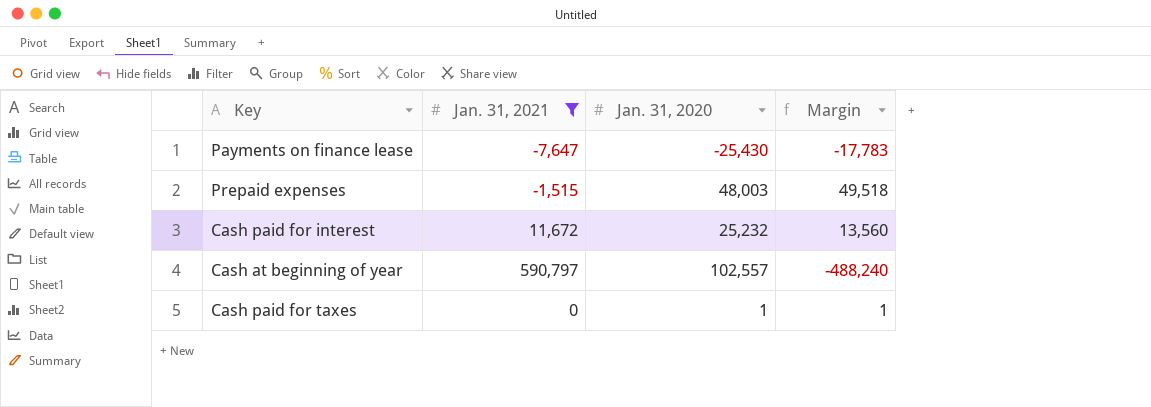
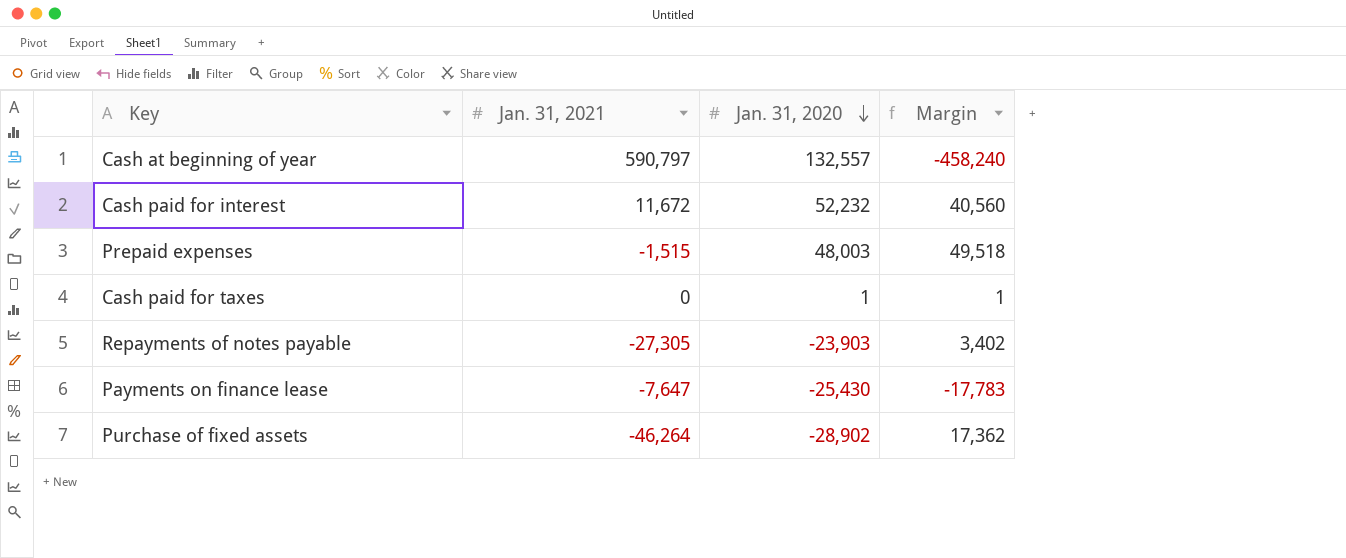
filter: Jan. 31, 2021 >= -7,647 -> none
row order: none -> Jan. 31, 2020 descending
Cash at beginning of year | Jan. 31, 2020: 102,557 -> 132,557
Cash at beginning of year | Margin: -488,240 -> -458,240
Cash paid for interest | Jan. 31, 2020: 25,232 -> 52,232
Cash paid for interest | Margin: 13,560 -> 40,560

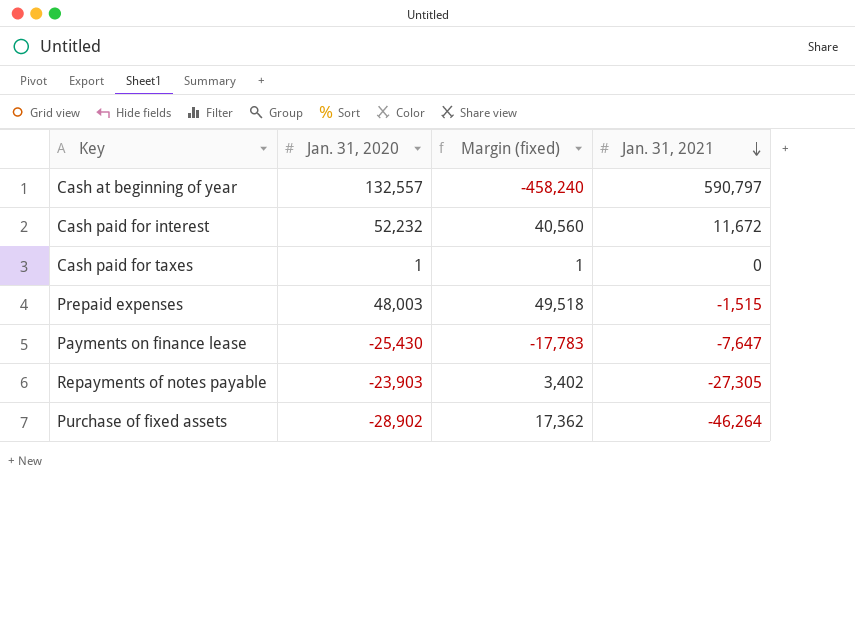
row order: Jan. 31, 2020 descending -> Jan. 31, 2021 descending
column name: Margin -> Margin (fixed)
column Jan. 31, 2021 | position: 2 -> 4

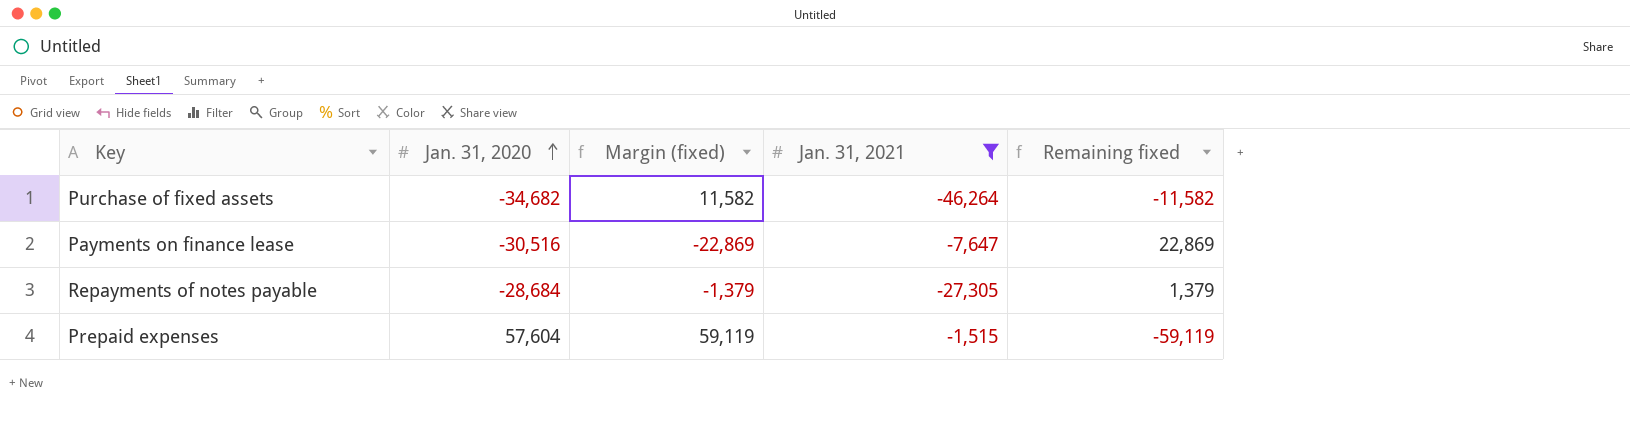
filter: none -> Jan. 31, 2021 <= -1,515
row order: Jan. 31, 2021 descending -> Jan. 31, 2020 ascending
column Remaining fixed | formula: none -> [Jan. 31, 2021] - [Jan. 31, 2020]
Purchase of fixed assets | Jan. 31, 2020: -28,902 -> -34,682
Purchase of fixed assets | Margin (fixed): 17,362 -> 11,582
Payments on finance lease | Jan. 31, 2020: -25,430 -> -30,516
Payments on finance lease | Margin (fixed): -17,783 -> -22,869
Repayments of notes payable | Jan. 31, 2020: -23,903 -> -28,684
Repayments of notes payable | Margin (fixed): 3,402 -> -1,379
Prepaid expenses | Jan. 31, 2020: 48,003 -> 57,604
Prepaid expenses | Margin (fixed): 49,518 -> 59,119

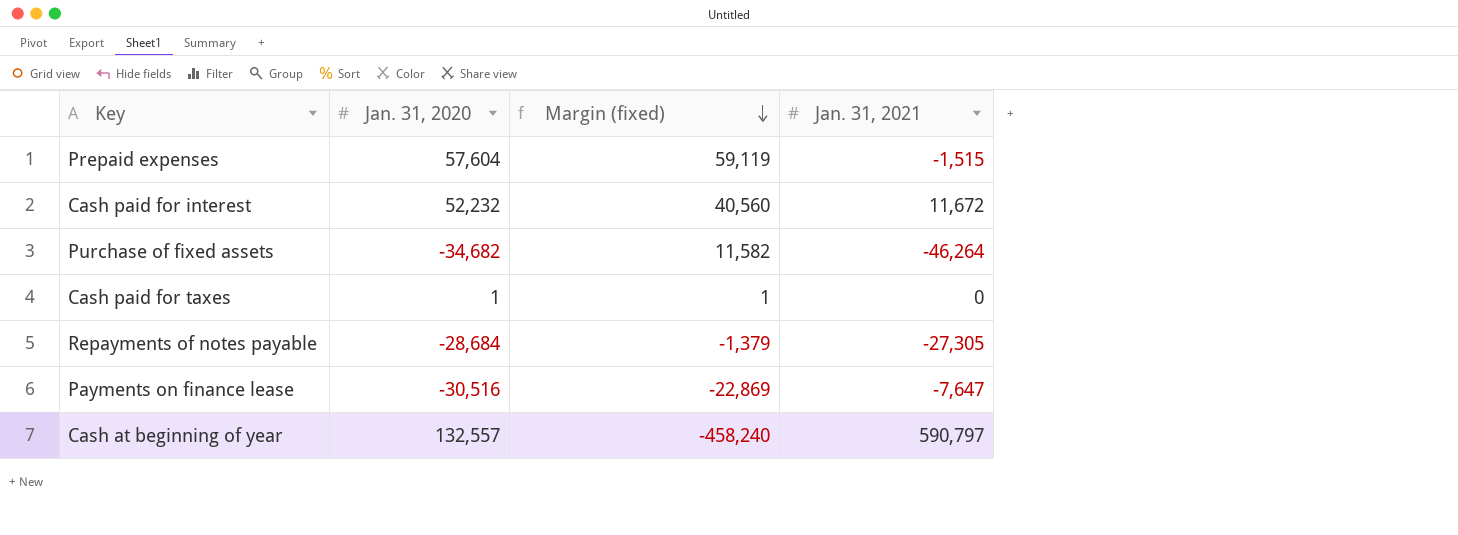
filter: Jan. 31, 2021 <= -1,515 -> none
row order: Jan. 31, 2020 ascending -> Margin (fixed) descending
column Remaining fixed | formula: [Jan. 31, 2021] - [Jan. 31, 2020] -> none

